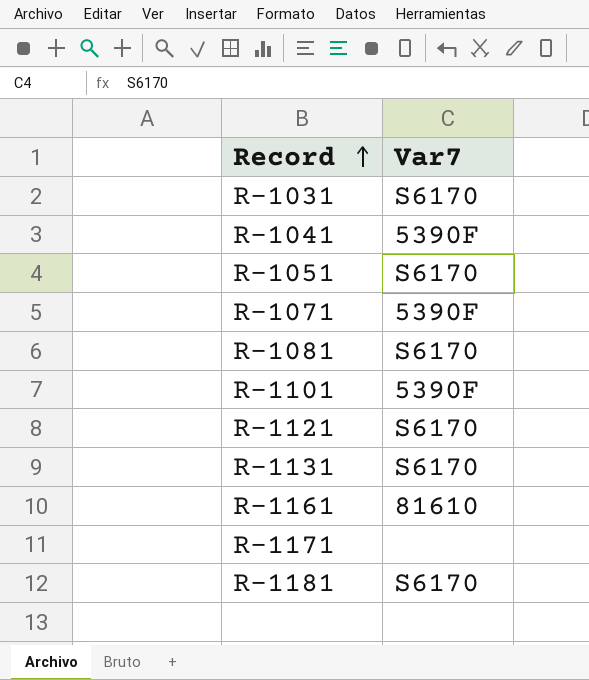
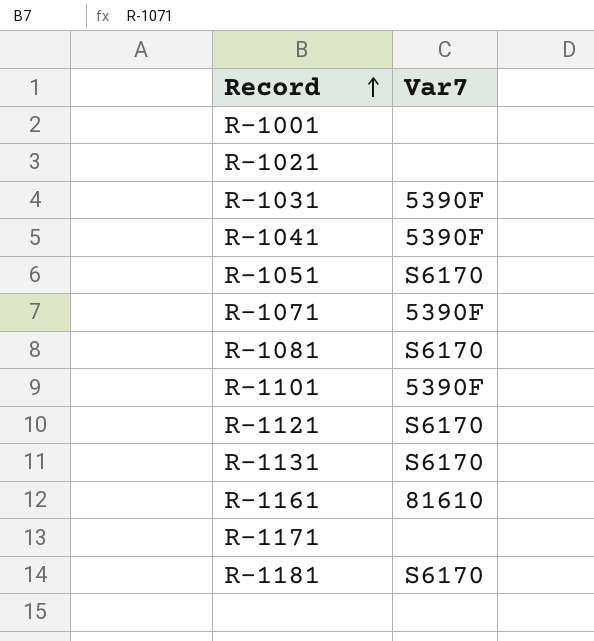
row R-1001: none -> none
row R-1021: none -> none
R-1031 | Var7: S6170 -> 5390F

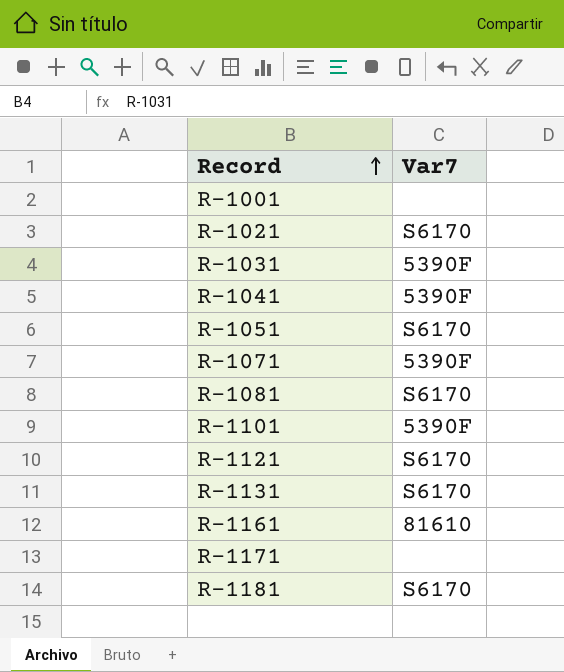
R-1021 | Var7: none -> S6170

